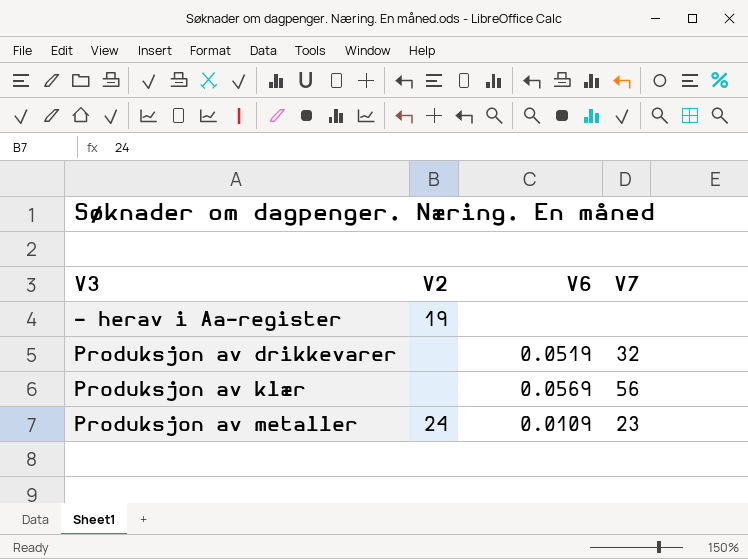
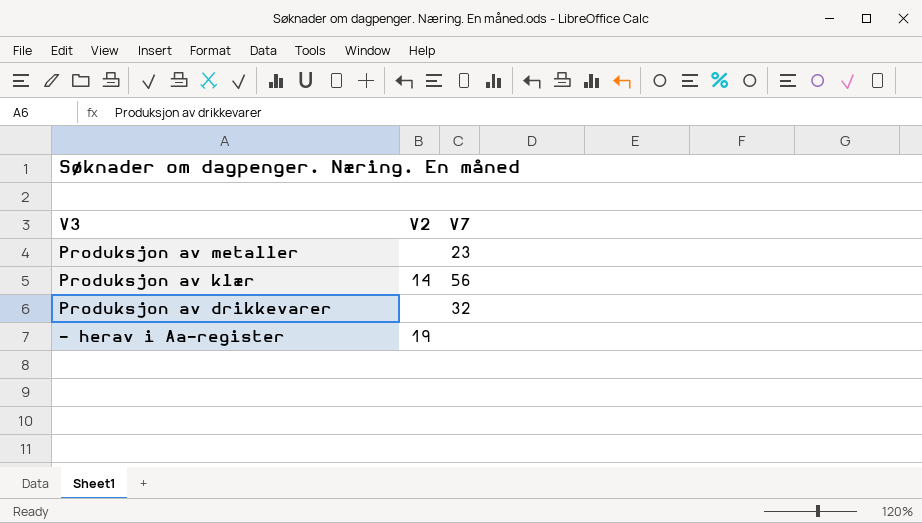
row order: V3 ascending -> V3 descending
column V6 | position: 3 -> none
Produksjon av metaller | V2: 24 -> none
Produksjon av klær | V2: none -> 14

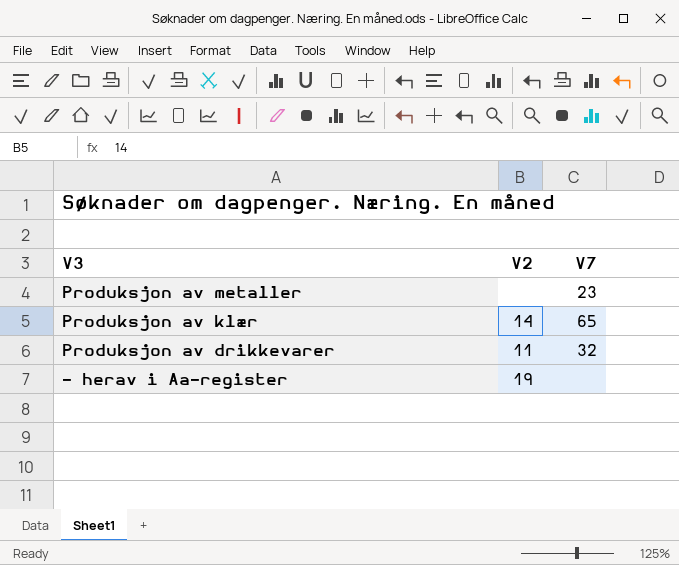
Produksjon av klær | V7: 56 -> 65
Produksjon av drikkevarer | V2: none -> 11

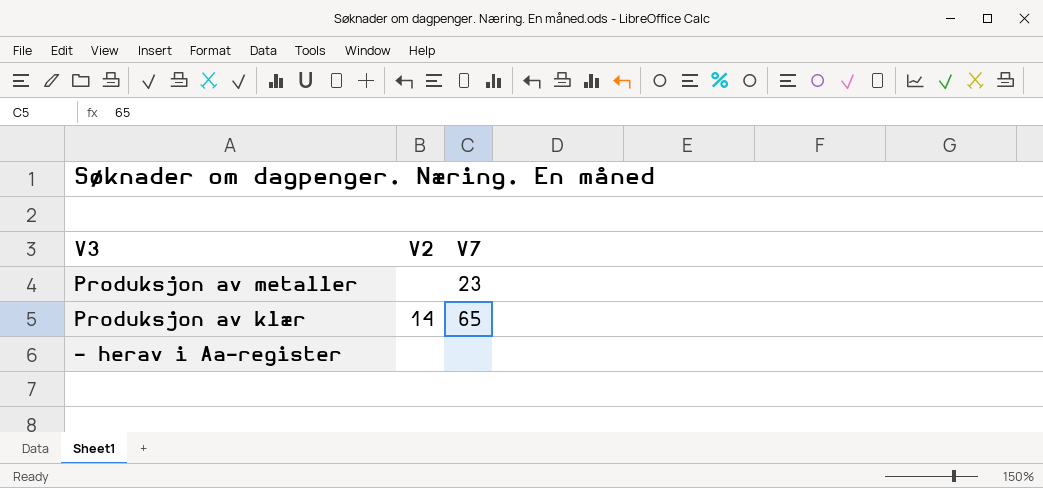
row Produksjon av drikkevarer: 11 | 32 -> none
- herav i Aa-register | V2: 19 -> none

